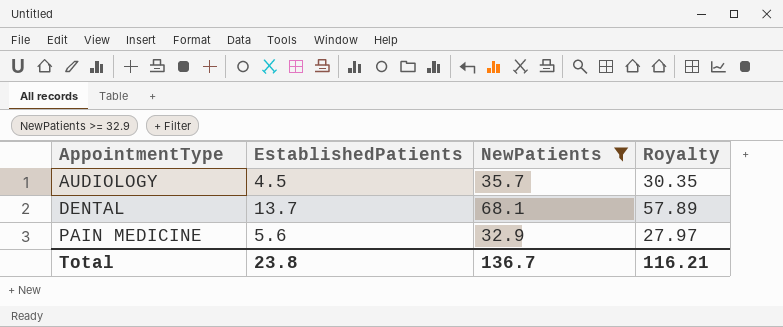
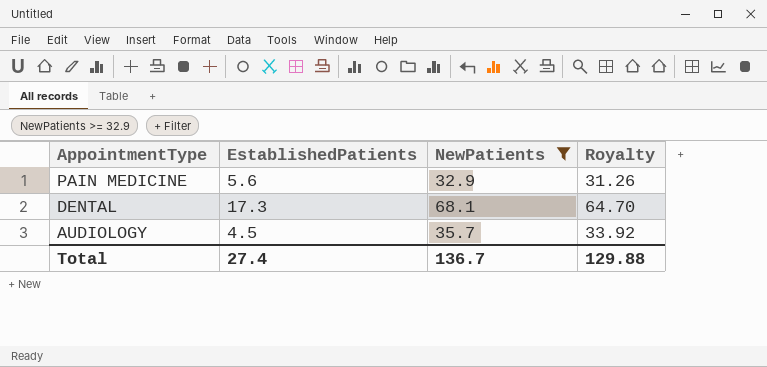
row order: AppointmentType ascending -> AppointmentType descending
column Royalty | formula: [NewPatients] * 0.85 -> [NewPatients] * 0.95
DENTAL | EstablishedPatients: 13.7 -> 17.3
Total | EstablishedPatients: 23.8 -> 27.4
Total | Royalty: 116.21 -> 129.88

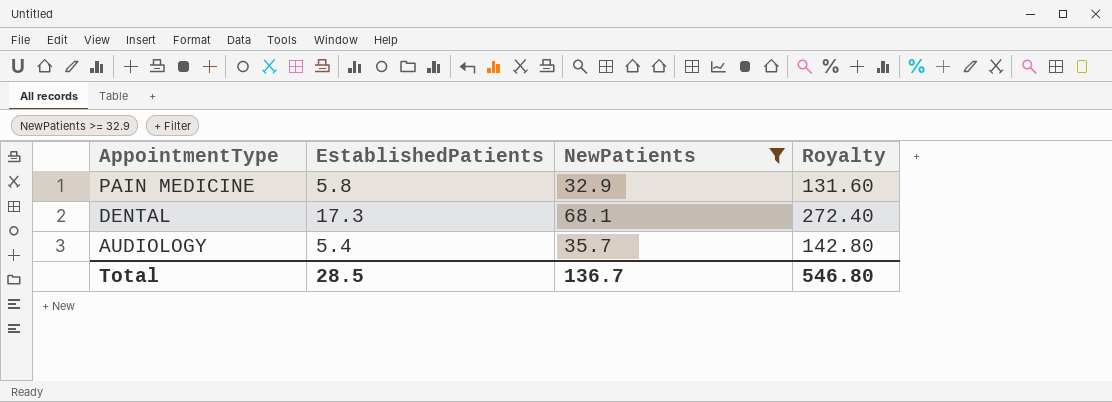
column Royalty | formula: [NewPatients] * 0.95 -> [NewPatients] * 4
PAIN MEDICINE | EstablishedPatients: 5.6 -> 5.8
AUDIOLOGY | EstablishedPatients: 4.5 -> 5.4
Total | EstablishedPatients: 27.4 -> 28.5
Total | Royalty: 129.88 -> 546.80

